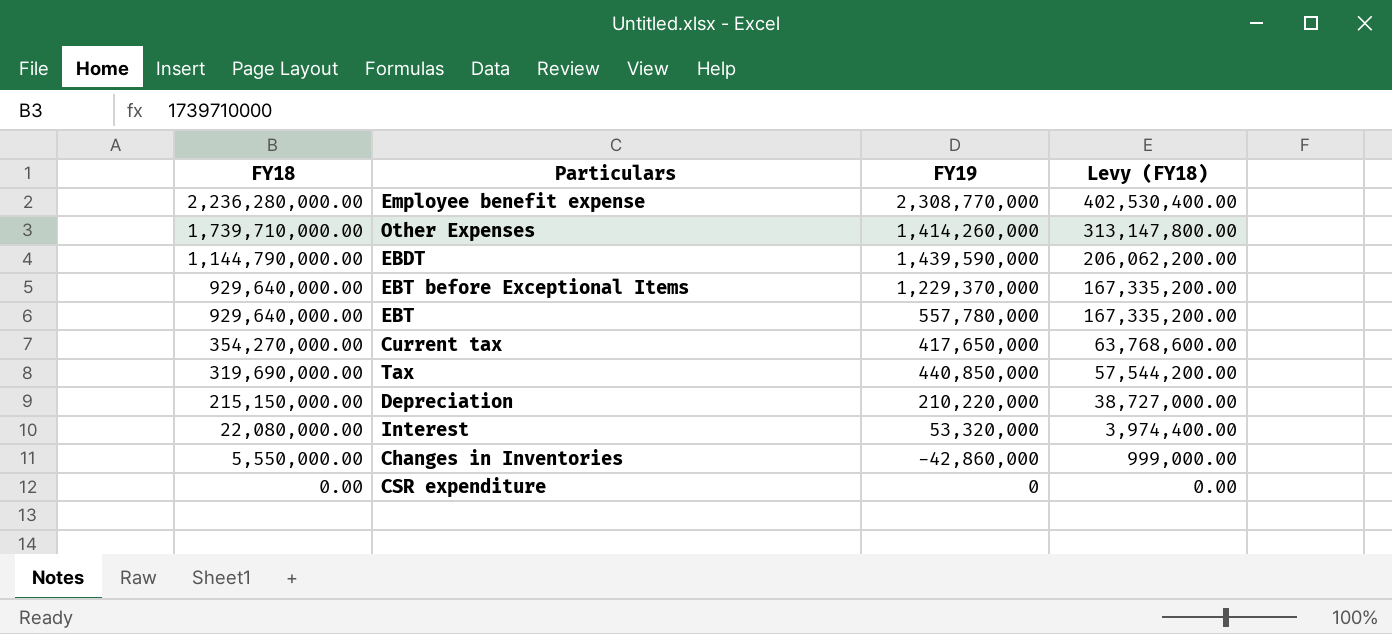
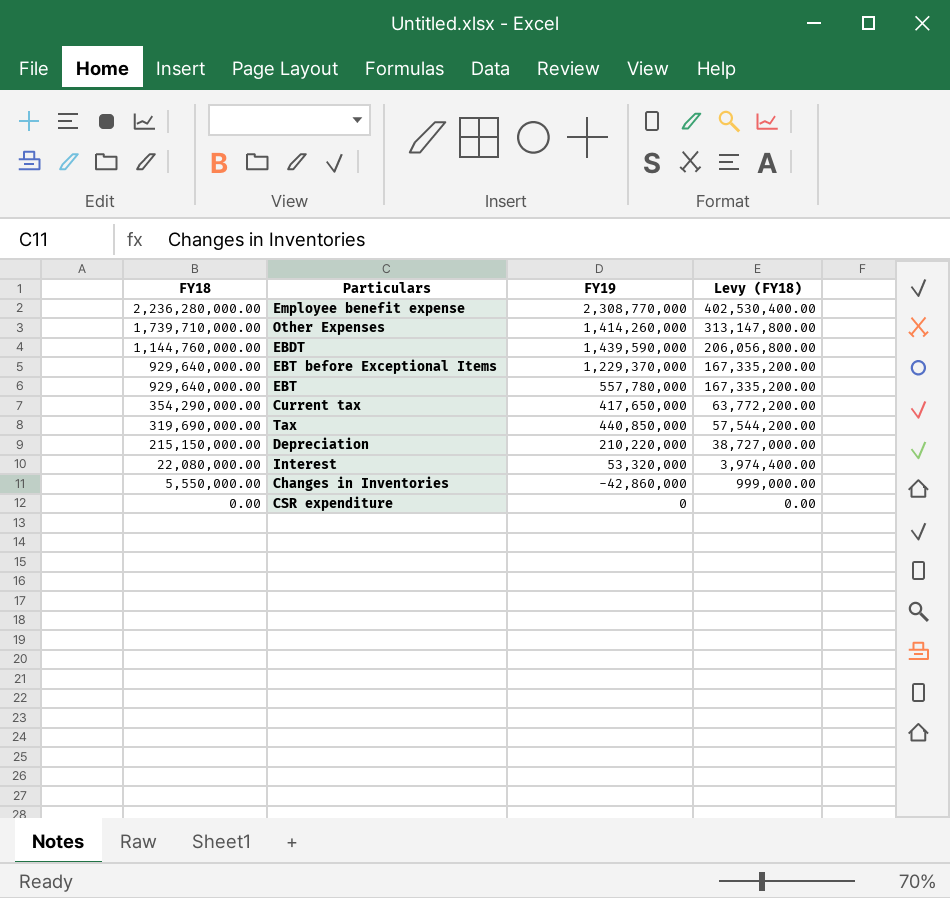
EBDT | FY18: 1,144,790,000.00 -> 1,144,760,000.00
EBDT | Levy (FY18): 206,062,200.00 -> 206,056,800.00
Current tax | FY18: 354,270,000.00 -> 354,290,000.00
Current tax | Levy (FY18): 63,768,600.00 -> 63,772,200.00

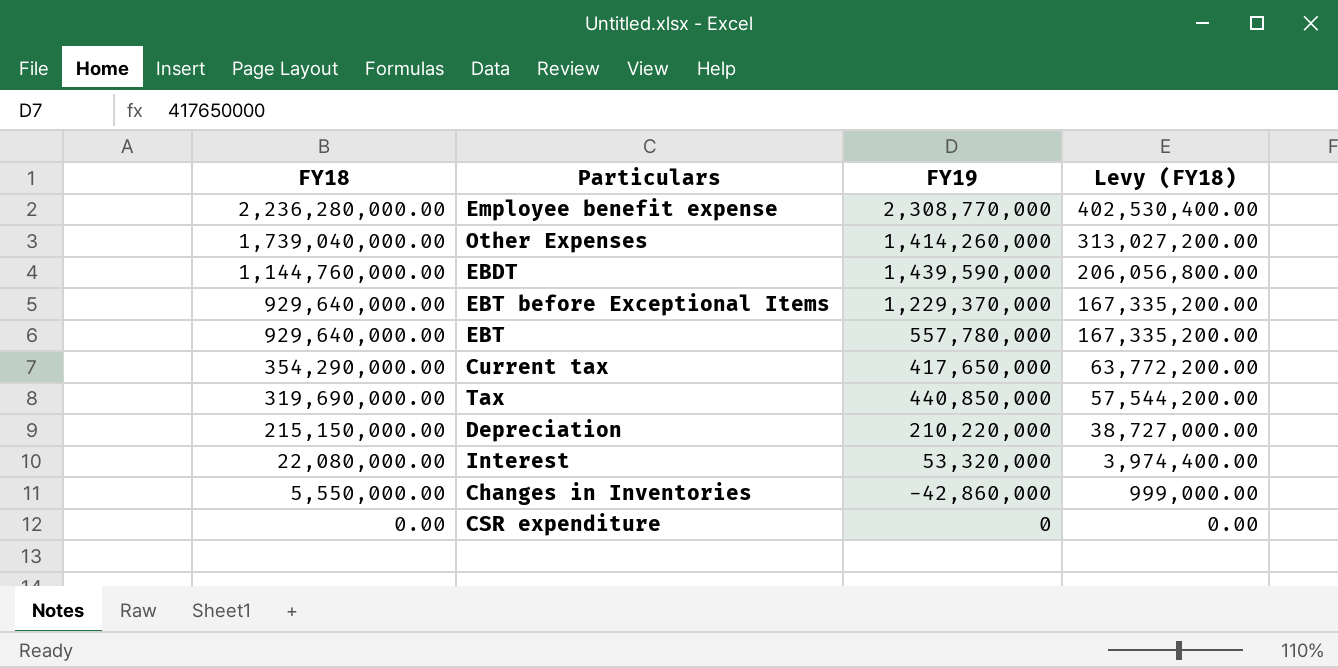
Other Expenses | FY18: 1,739,710,000.00 -> 1,739,040,000.00
Other Expenses | Levy (FY18): 313,147,800.00 -> 313,027,200.00

